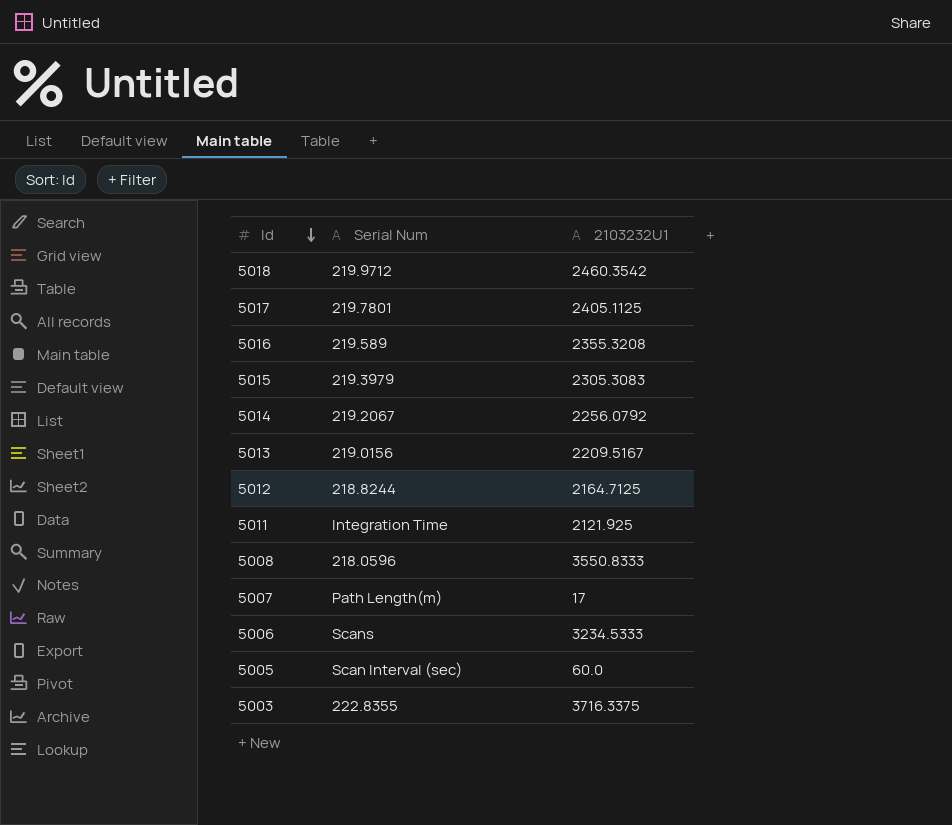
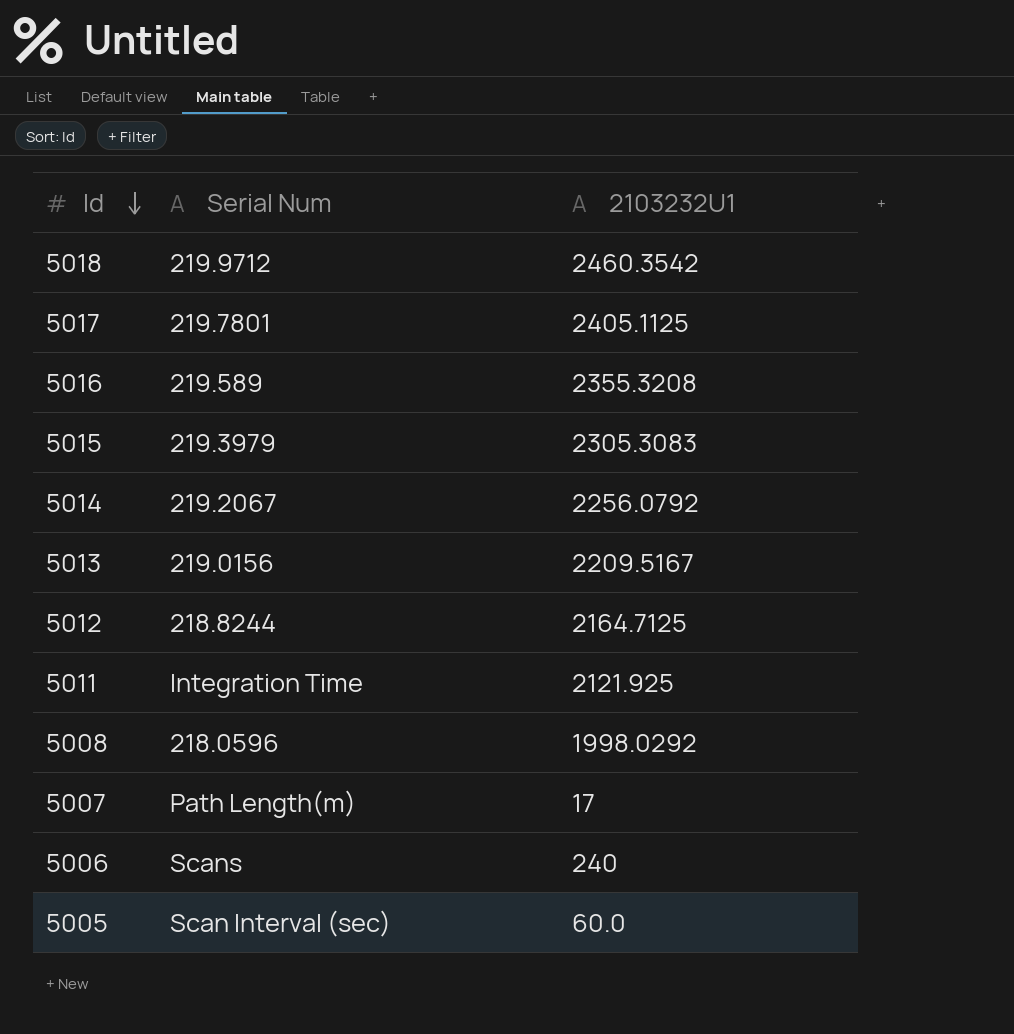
row 5003: 222.8355 | 3716.3375 -> none
5008 | 2103232U1: 3550.8333 -> 1998.0292
5006 | 2103232U1: 3234.5333 -> 240

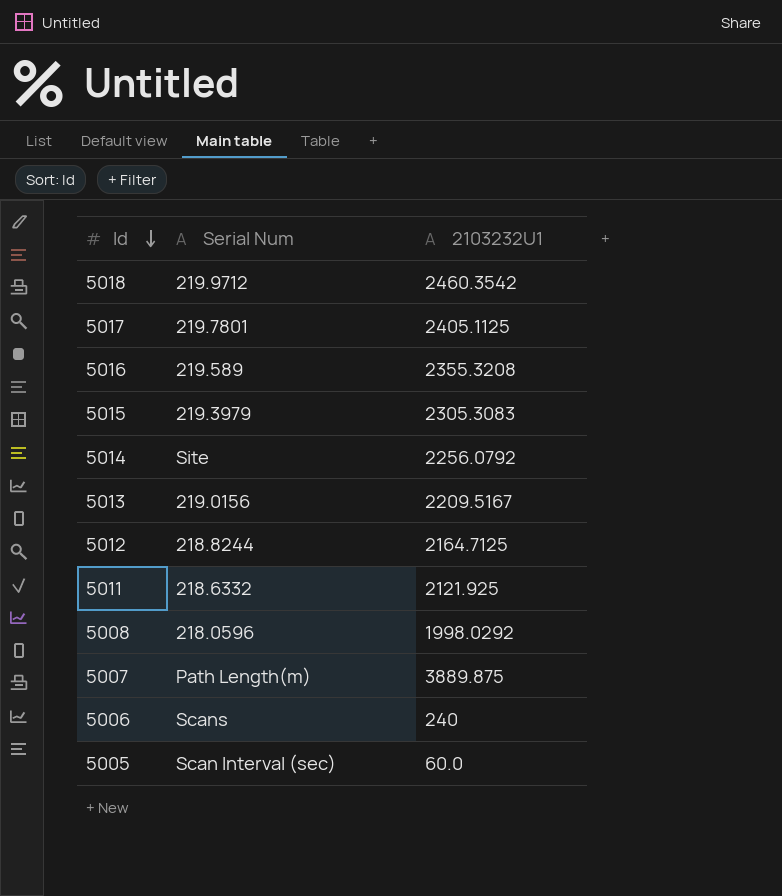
5014 | Serial Num: 219.2067 -> Site
5011 | Serial Num: Integration Time -> 218.6332
5007 | 2103232U1: 17 -> 3889.875

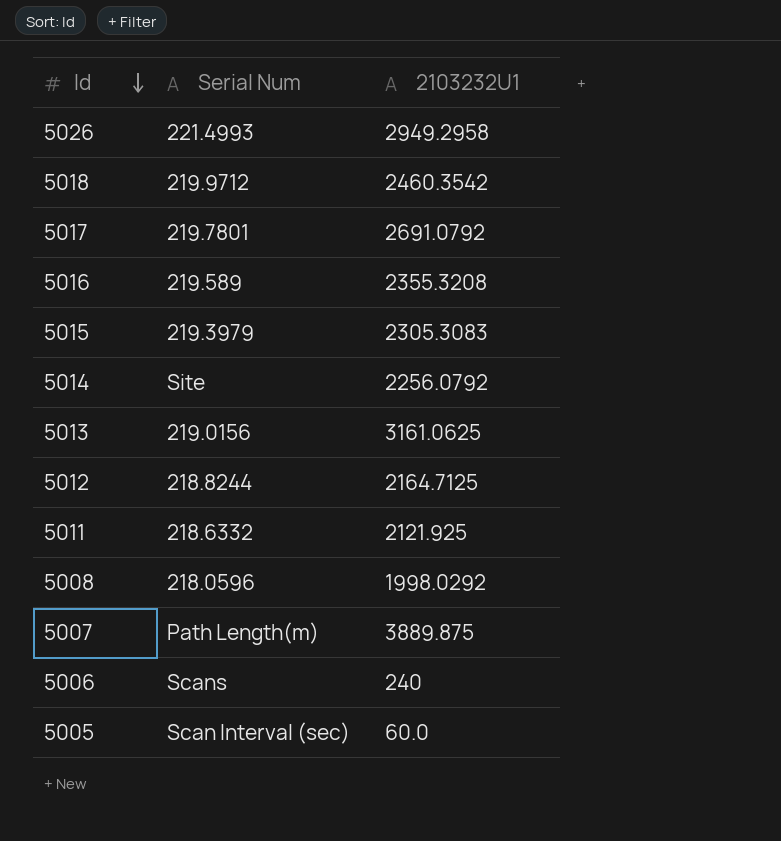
row 5026: none -> 221.4993 | 2949.2958
5017 | 2103232U1: 2405.1125 -> 2691.0792
5013 | 2103232U1: 2209.5167 -> 3161.0625

